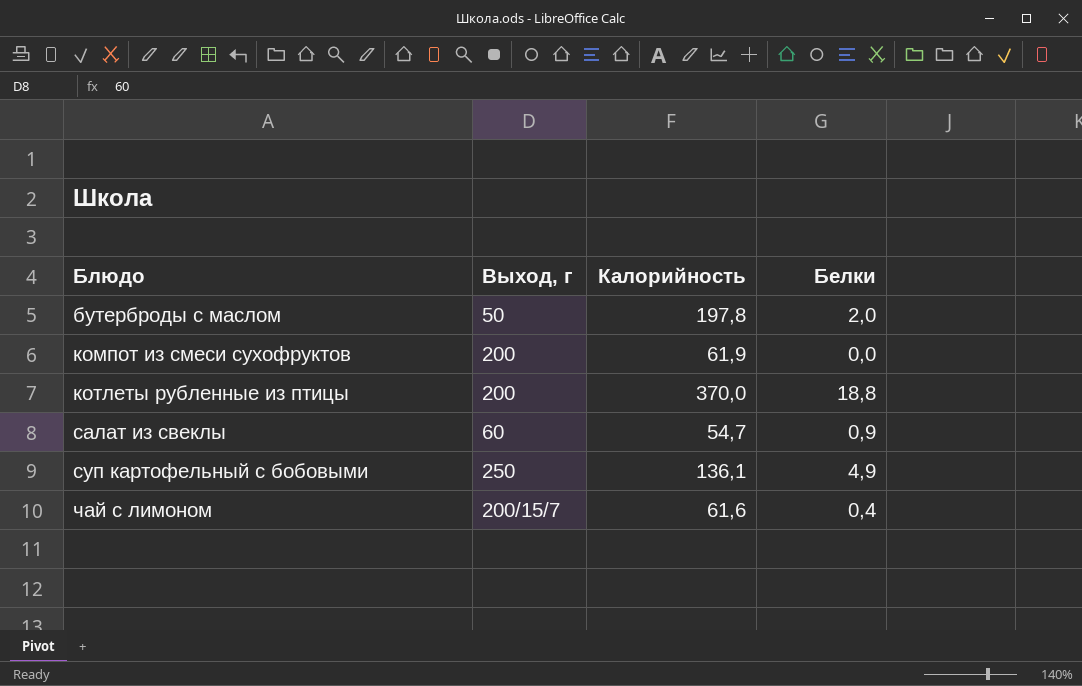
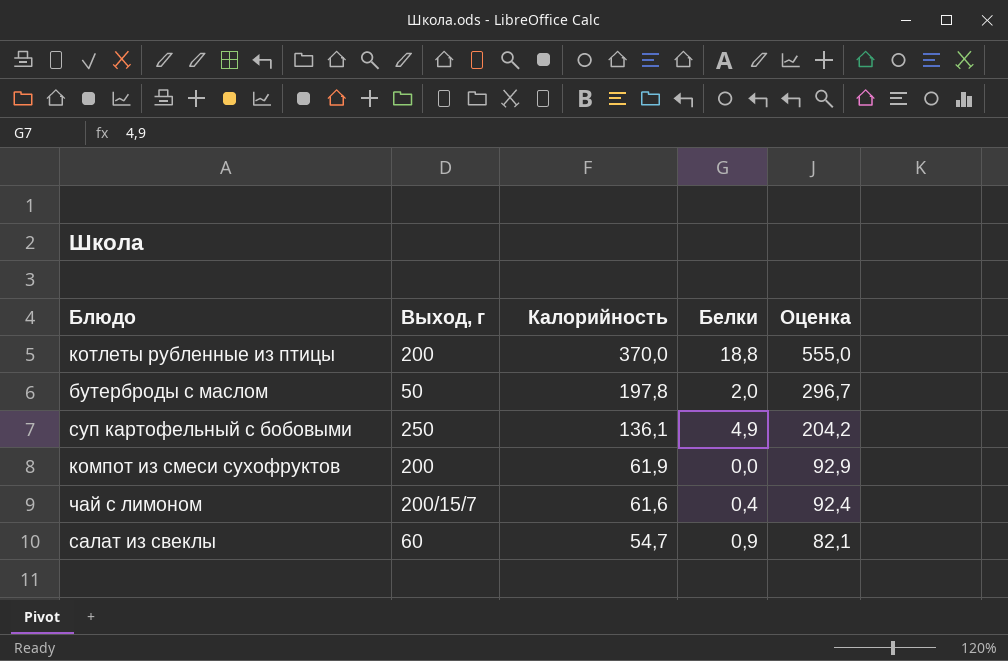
row order: Блюдо ascending -> Калорийность descending
column Оценка | formula: none -> [Калорийность] * 1,5

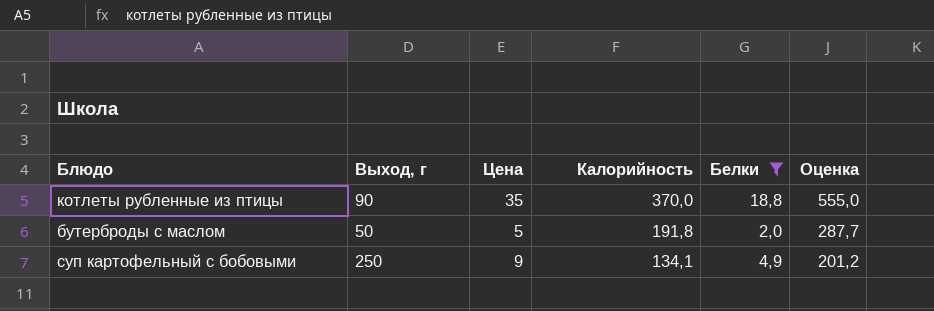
filter: none -> Белки >= 2,0
column Цена | position: none -> 3
котлеты рубленные из птицы | Выход, г: 200 -> 90
бутерброды с маслом | Калорийность: 197,8 -> 191,8
бутерброды с маслом | Оценка: 296,7 -> 287,7
суп картофельный с бобовыми | Калорийность: 136,1 -> 134,1
суп картофельный с бобовыми | Оценка: 204,2 -> 201,2

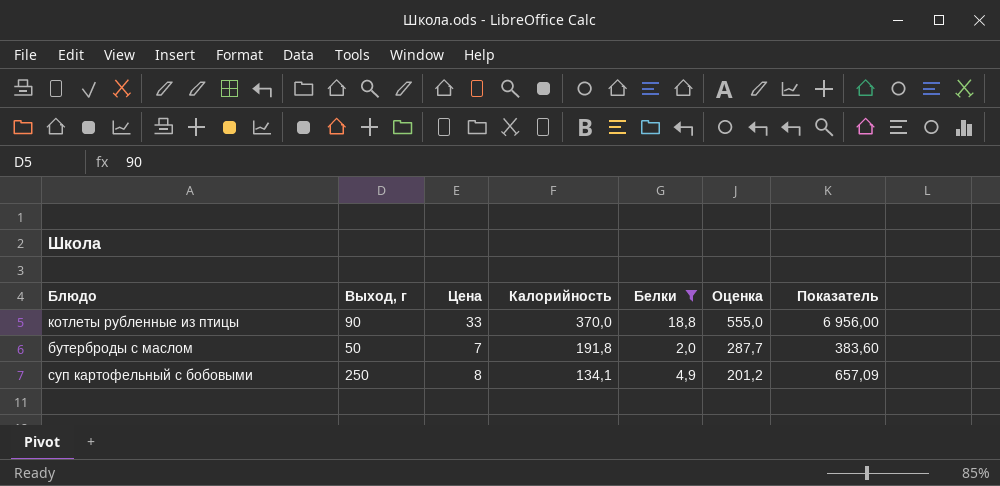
column Показатель | formula: none -> [Калорийность] * [Белки]
котлеты рубленные из птицы | Цена: 35 -> 33
бутерброды с маслом | Цена: 5 -> 7
суп картофельный с бобовыми | Цена: 9 -> 8

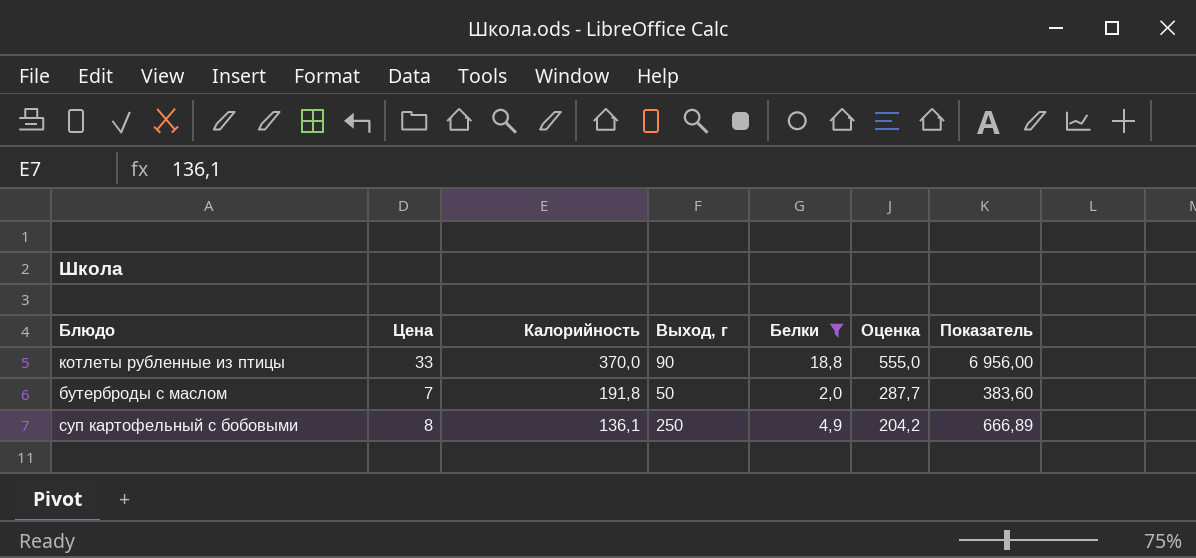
column Выход, г | position: 2 -> 4
суп картофельный с бобовыми | Калорийность: 134,1 -> 136,1
суп картофельный с бобовыми | Оценка: 201,2 -> 204,2
суп картофельный с бобовыми | Показатель: 657,09 -> 666,89

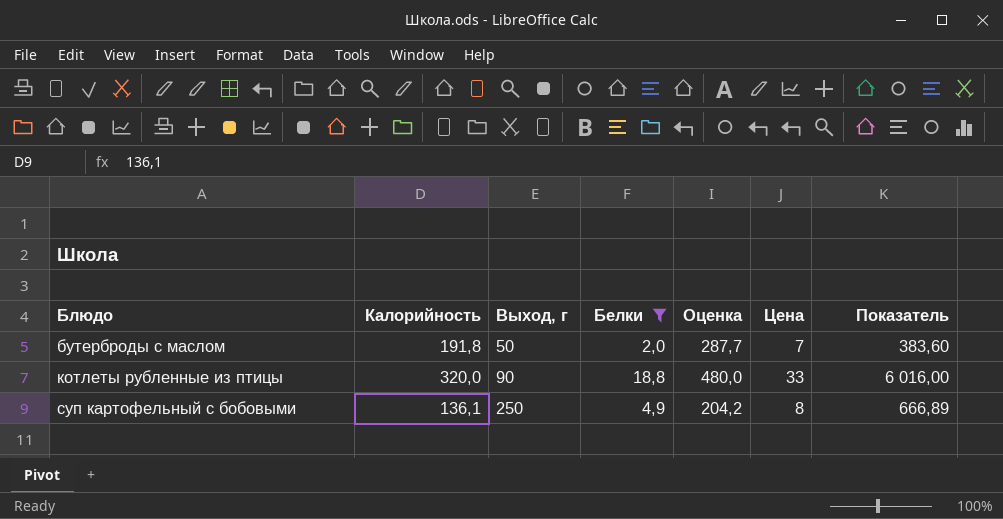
row order: Калорийность descending -> Блюдо ascending
column Цена | position: 2 -> 6
котлеты рубленные из птицы | Калорийность: 370,0 -> 320,0
котлеты рубленные из птицы | Оценка: 555,0 -> 480,0
котлеты рубленные из птицы | Показатель: 6 956,00 -> 6 016,00

